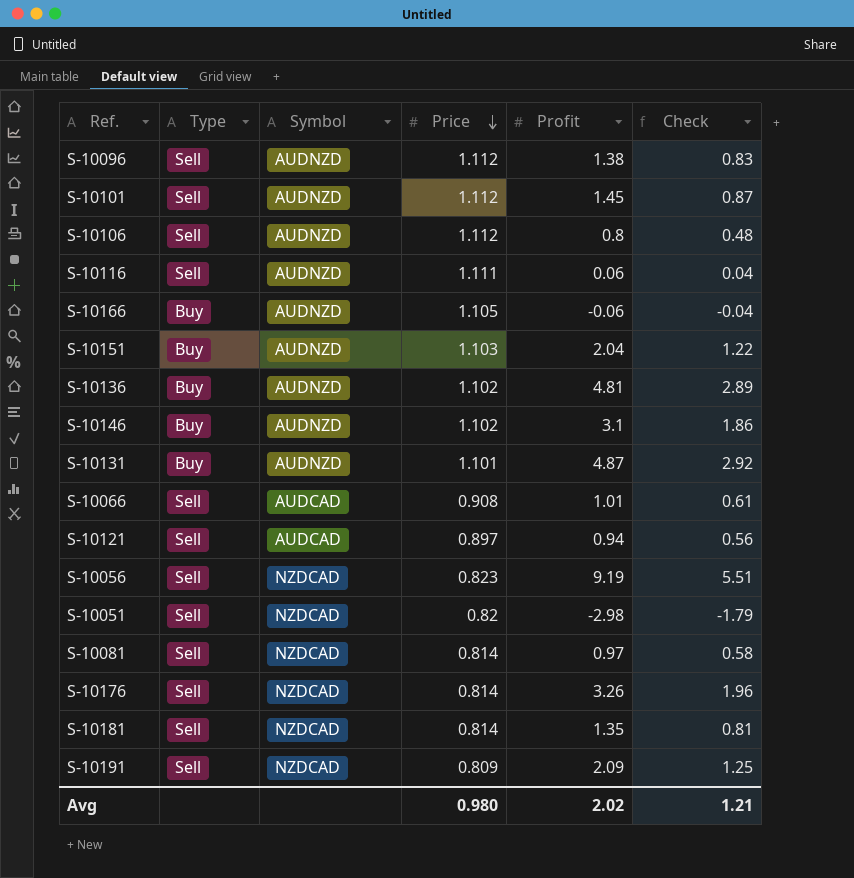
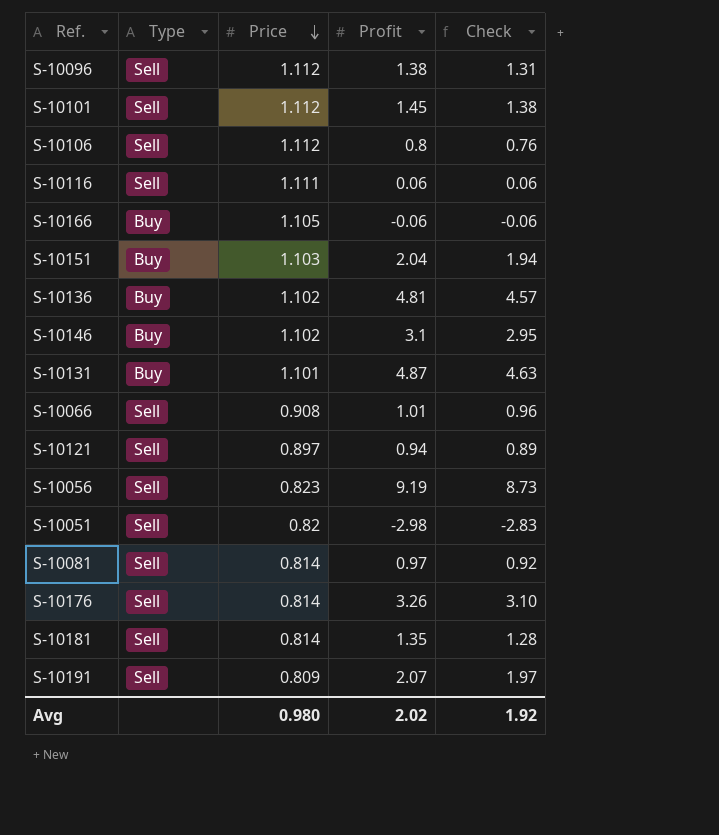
column Symbol | position: 3 -> none
column Check | formula: [Profit] * 0.6 -> [Profit] * 0.95
S-10191 | Profit: 2.09 -> 2.07
Avg | Check: 1.21 -> 1.92

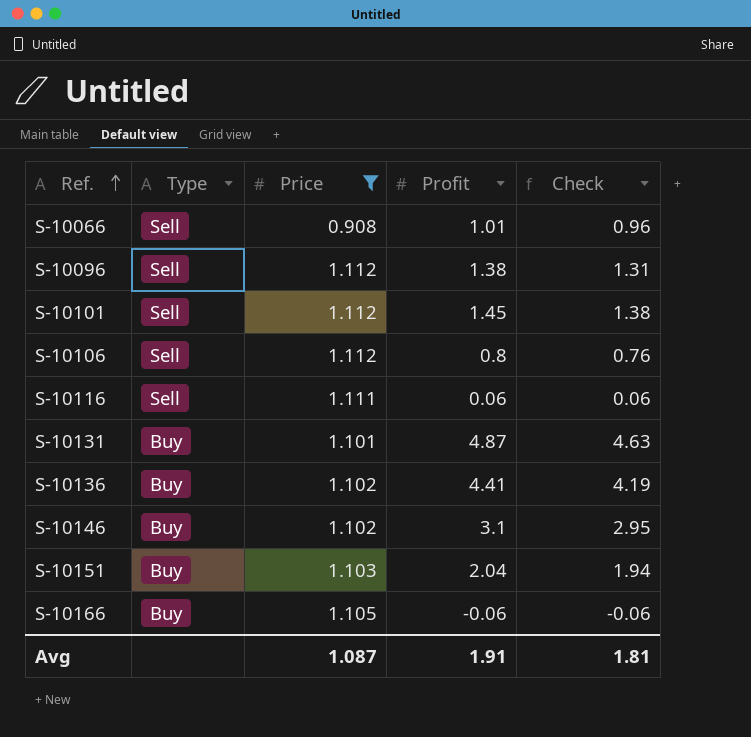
filter: none -> Price >= 0.908
row order: Price descending -> Ref. ascending
S-10136 | Profit: 4.81 -> 4.41
S-10136 | Check: 4.57 -> 4.19
Avg | Price: 0.980 -> 1.087
Avg | Profit: 2.02 -> 1.91
Avg | Check: 1.92 -> 1.81

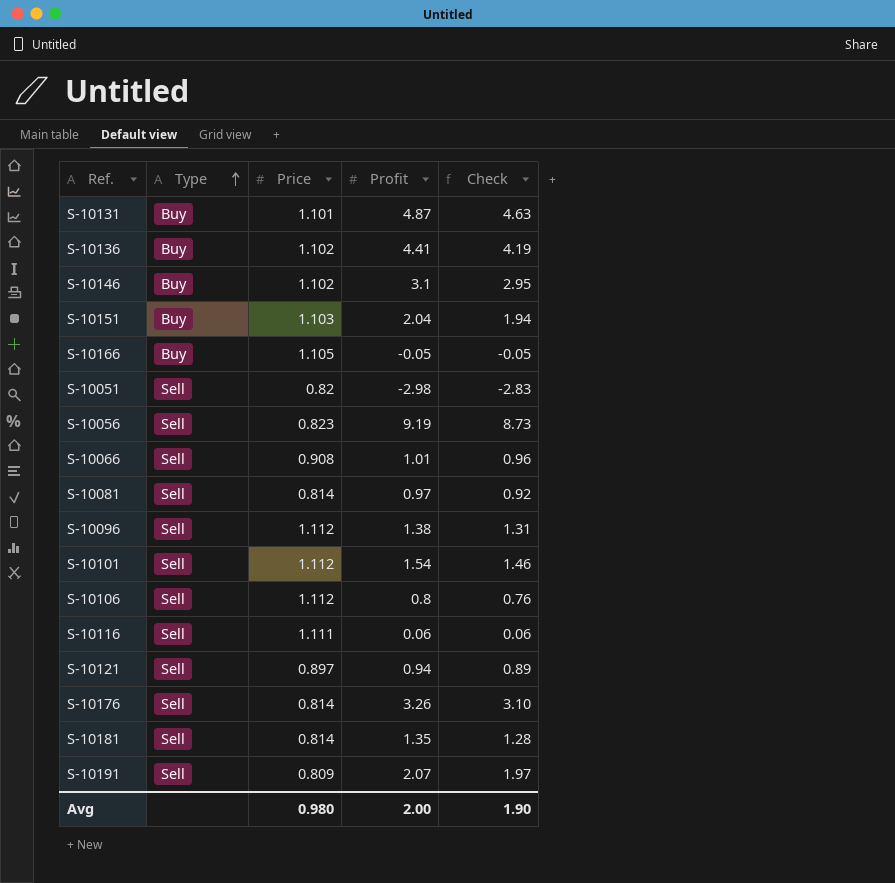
filter: Price >= 0.908 -> none
row order: Ref. ascending -> Type ascending
S-10166 | Profit: -0.06 -> -0.05
S-10166 | Check: -0.06 -> -0.05
S-10101 | Profit: 1.45 -> 1.54
S-10101 | Check: 1.38 -> 1.46
Avg | Price: 1.087 -> 0.980
Avg | Profit: 1.91 -> 2.00
Avg | Check: 1.81 -> 1.90

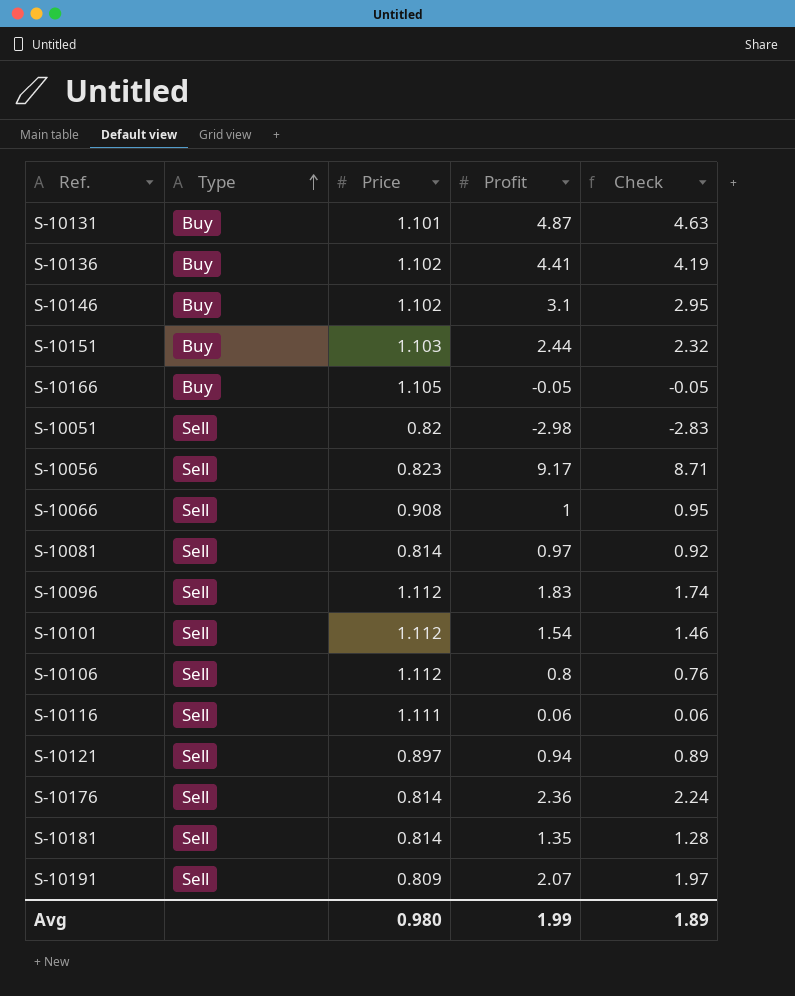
S-10151 | Profit: 2.04 -> 2.44
S-10151 | Check: 1.94 -> 2.32
S-10056 | Profit: 9.19 -> 9.17
S-10056 | Check: 8.73 -> 8.71
S-10066 | Profit: 1.01 -> 1
S-10066 | Check: 0.96 -> 0.95
S-10096 | Profit: 1.38 -> 1.83
S-10096 | Check: 1.31 -> 1.74
S-10176 | Profit: 3.26 -> 2.36
S-10176 | Check: 3.10 -> 2.24
Avg | Profit: 2.00 -> 1.99
Avg | Check: 1.90 -> 1.89

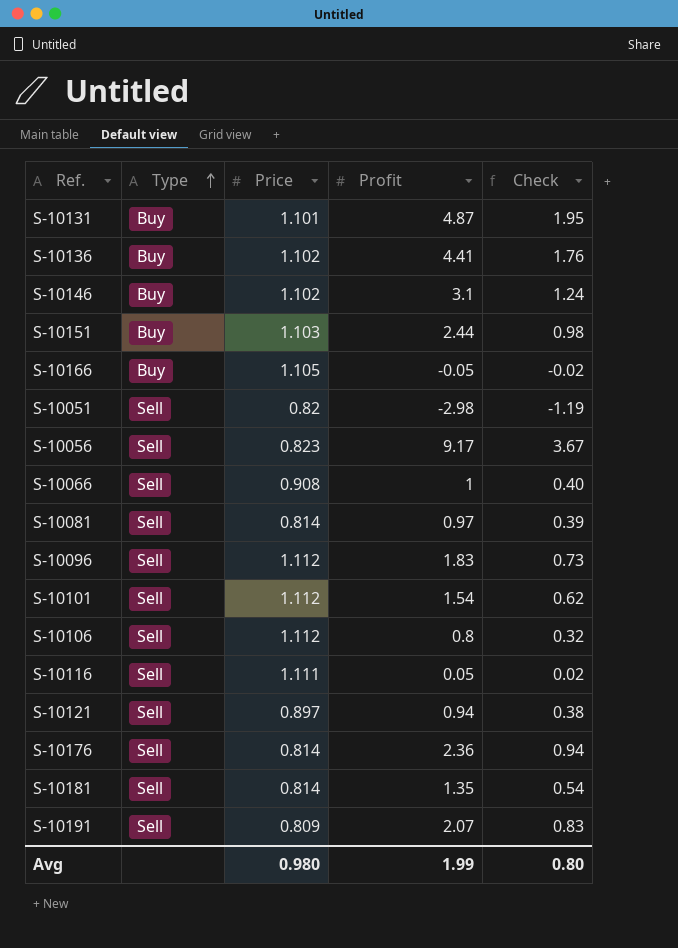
column Check | formula: [Profit] * 0.95 -> [Profit] * 0.4
S-10116 | Profit: 0.06 -> 0.05
Avg | Check: 1.89 -> 0.80

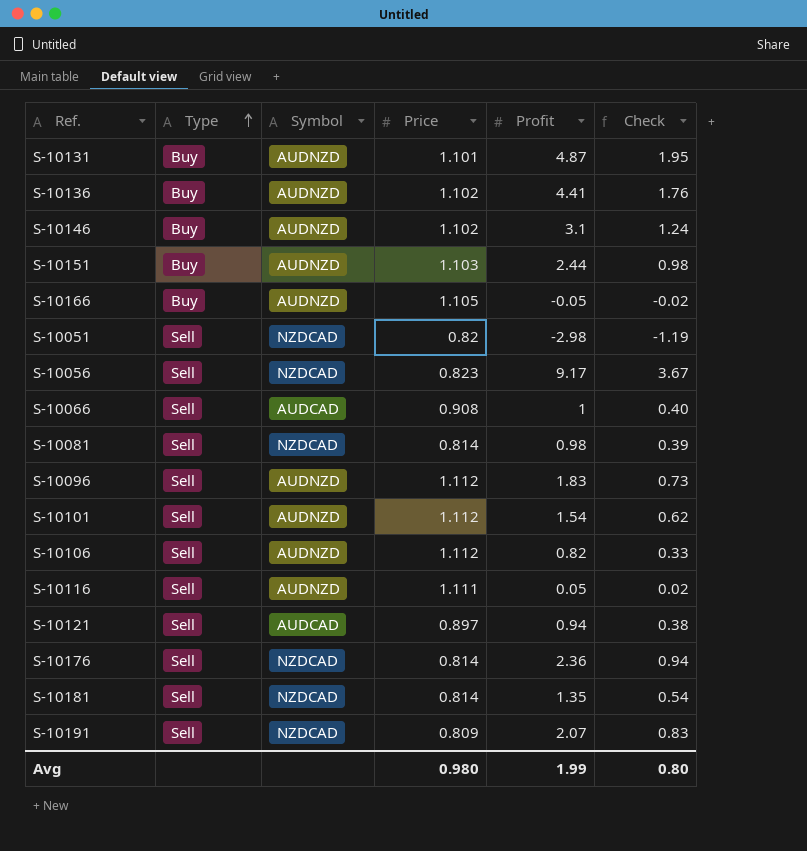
column Symbol | position: none -> 3
S-10081 | Profit: 0.97 -> 0.98
S-10106 | Profit: 0.8 -> 0.82
S-10106 | Check: 0.32 -> 0.33

